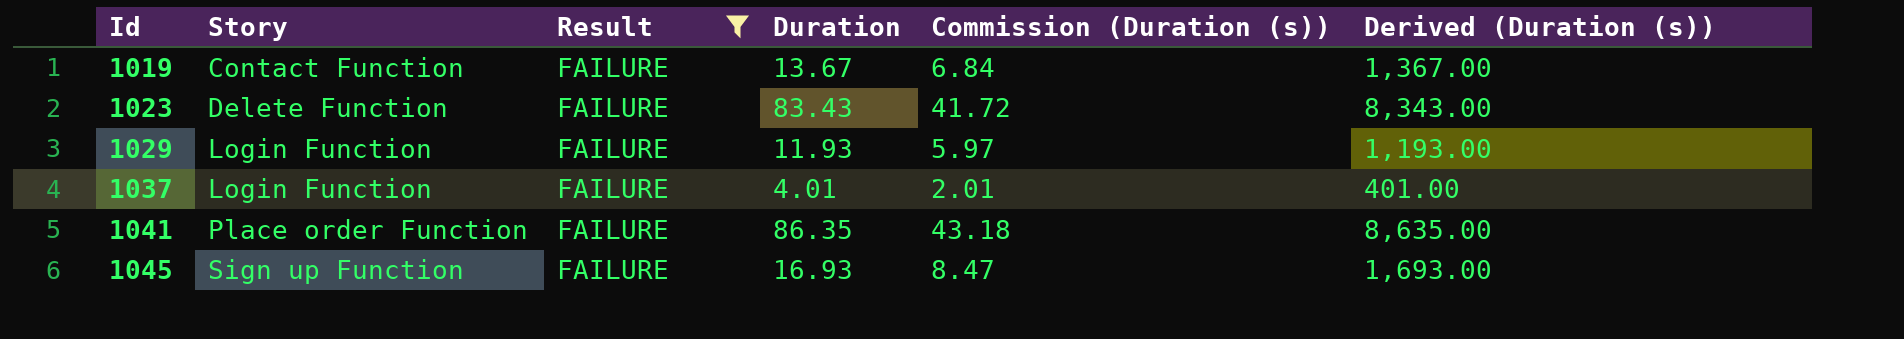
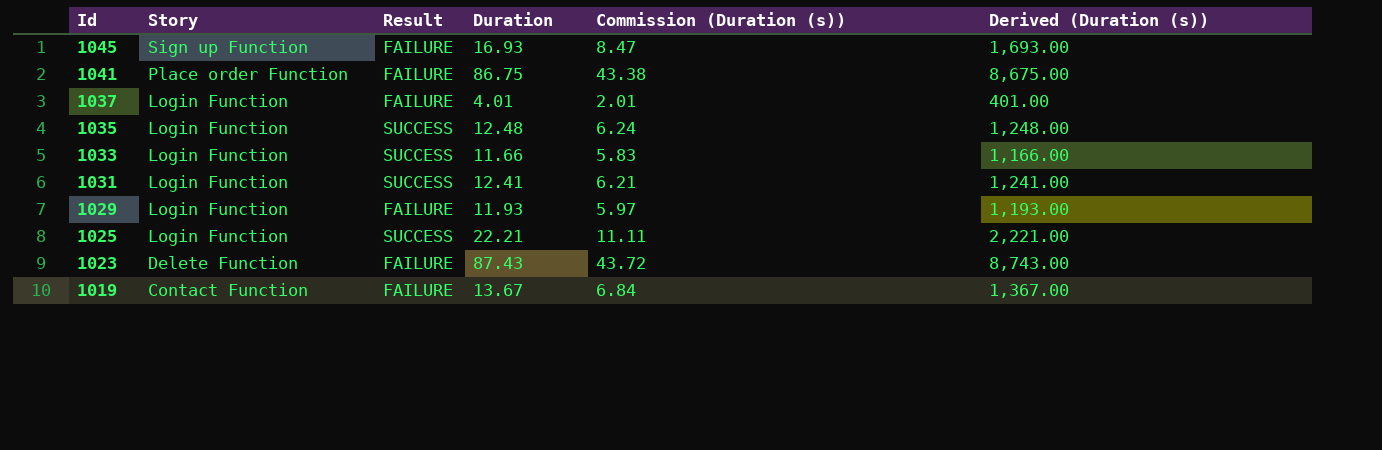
filter: Result = FAILURE -> none
row order: Id ascending -> Id descending
1041 | Duration: 86.35 -> 86.75
1041 | Commission (Duration (s)): 43.18 -> 43.38
1041 | Derived (Duration (s)): 8,635.00 -> 8,675.00
1023 | Duration: 83.43 -> 87.43
1023 | Commission (Duration (s)): 41.72 -> 43.72
1023 | Derived (Duration (s)): 8,343.00 -> 8,743.00

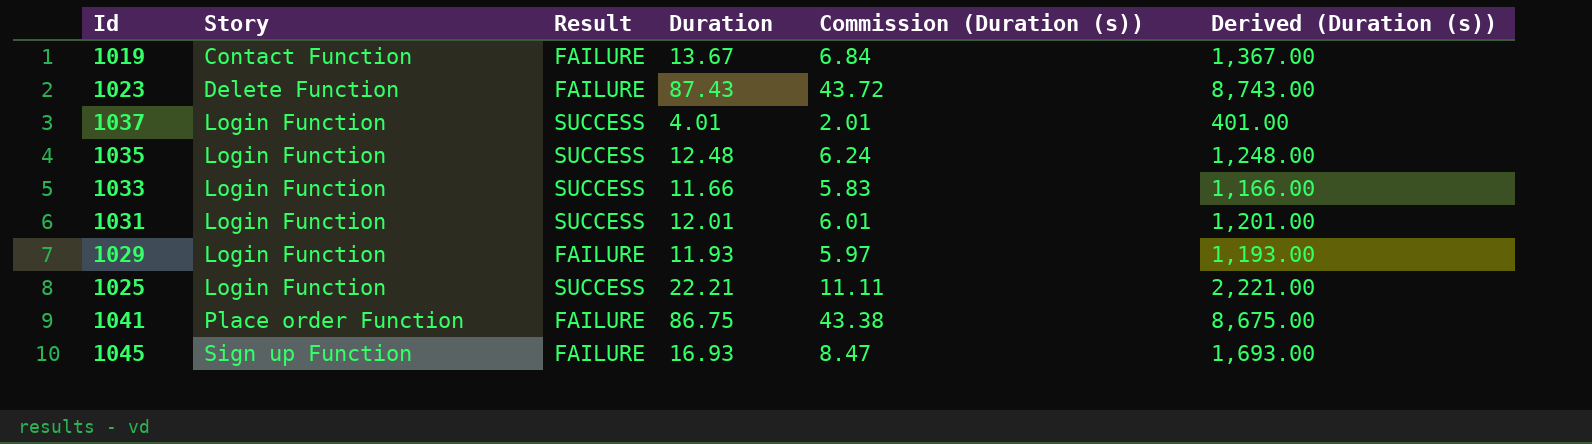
row order: Id descending -> Story ascending
1037 | Result: FAILURE -> SUCCESS
1031 | Duration: 12.41 -> 12.01
1031 | Commission (Duration (s)): 6.21 -> 6.01
1031 | Derived (Duration (s)): 1,241.00 -> 1,201.00

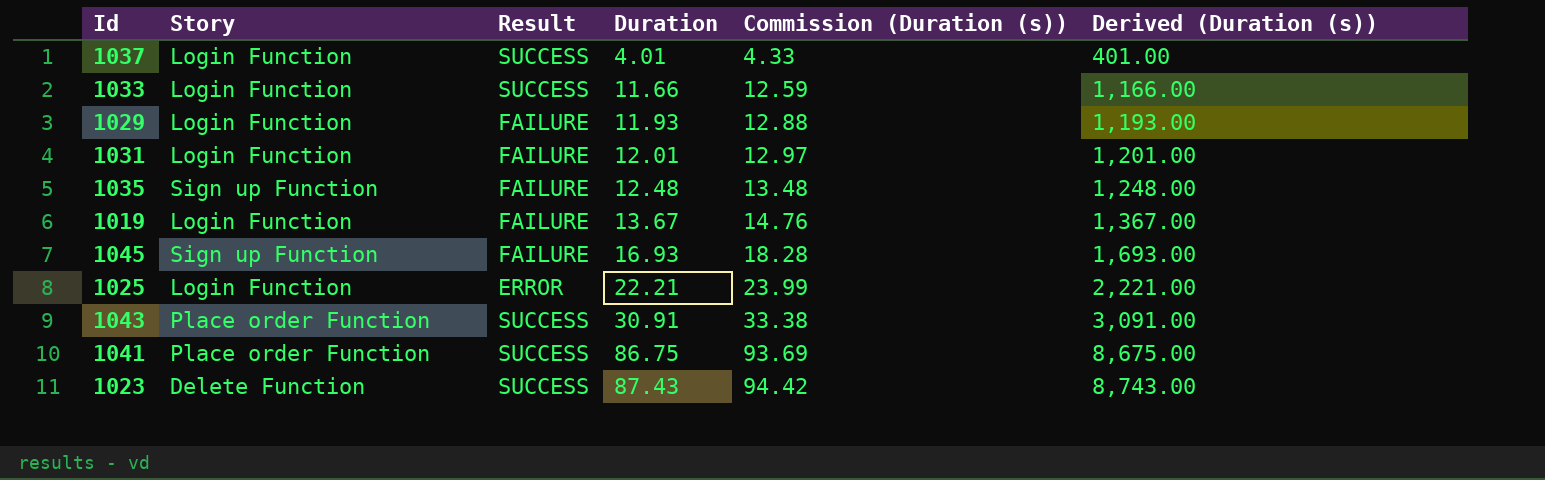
row order: Story ascending -> Duration ascending
column Commission (Duration (s)) | formula: [Duration] * 0.5 -> [Duration] * 1.08
1031 | Result: SUCCESS -> FAILURE
1035 | Story: Login Function -> Sign up Function
1035 | Result: SUCCESS -> FAILURE
1019 | Story: Contact Function -> Login Function
1025 | Result: SUCCESS -> ERROR
row 1043: none -> Place order Function | SUCCESS | 30.91 | 33.38 | 3,091.00
1041 | Result: FAILURE -> SUCCESS
1023 | Result: FAILURE -> SUCCESS

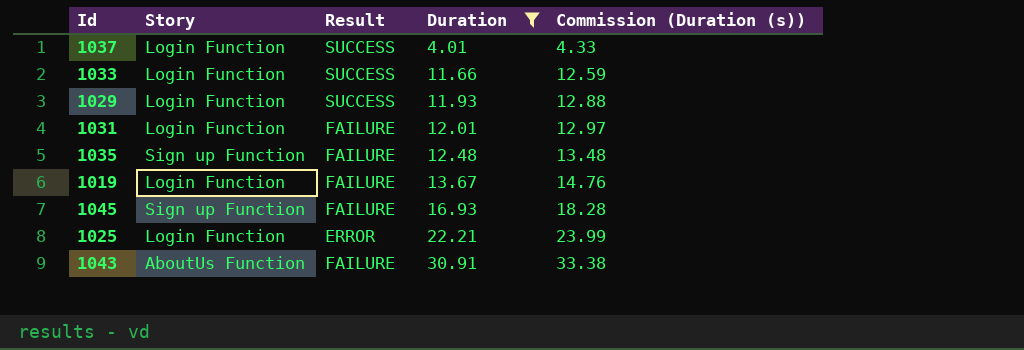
filter: none -> Duration <= 30.91
column Derived (Duration (s)) | formula: [Duration] * 100 -> none
1029 | Result: FAILURE -> SUCCESS
1043 | Story: Place order Function -> AboutUs Function
1043 | Result: SUCCESS -> FAILURE

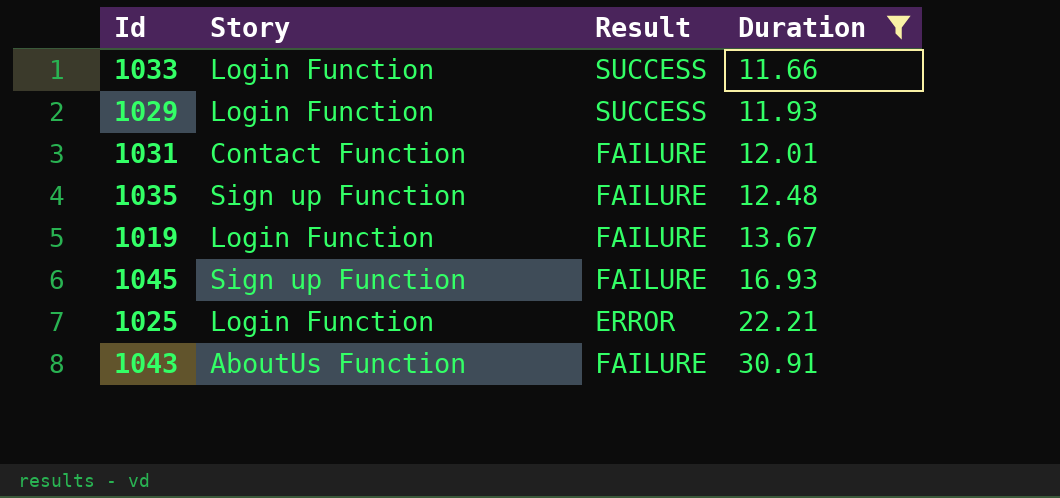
column Commission (Duration (s)) | formula: [Duration] * 1.08 -> none
row 1037: Login Function | SUCCESS | 4.01 | 4.33 -> none
1031 | Story: Login Function -> Contact Function

